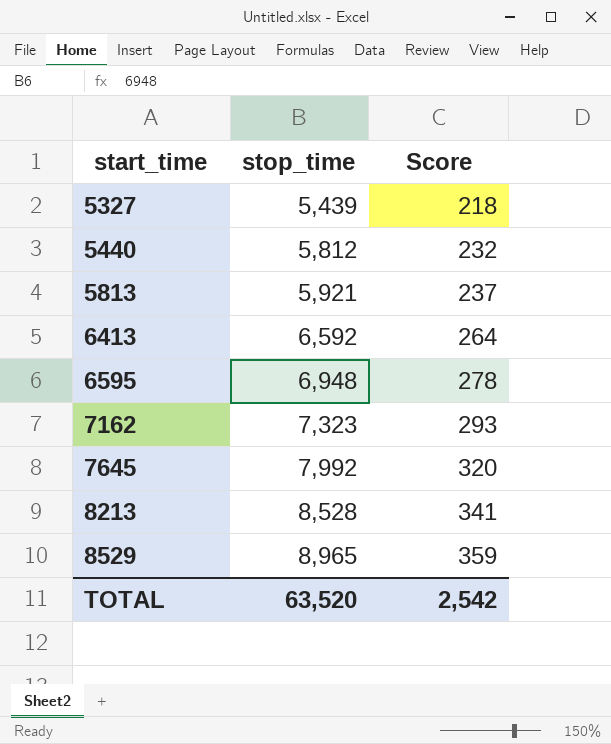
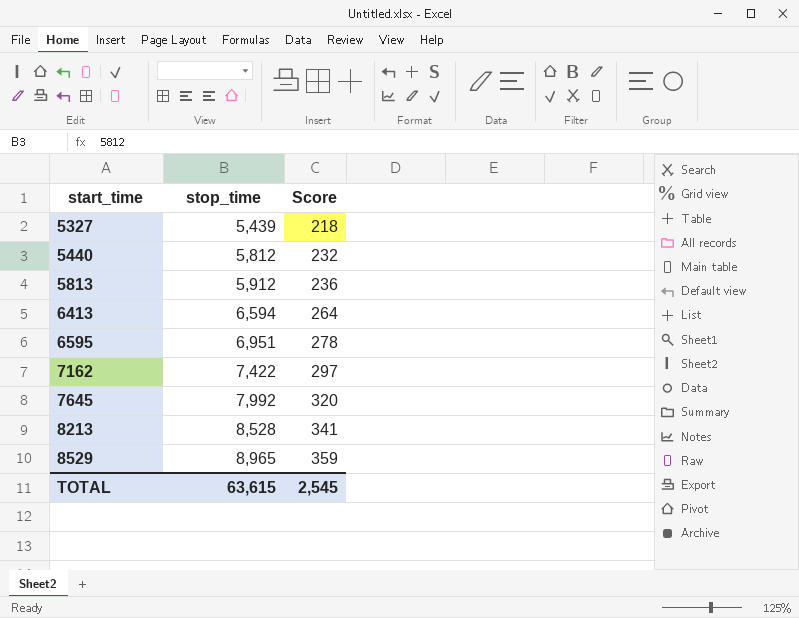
5813 | stop_time: 5,921 -> 5,912
5813 | Score: 237 -> 236
6413 | stop_time: 6,592 -> 6,594
6595 | stop_time: 6,948 -> 6,951
7162 | stop_time: 7,323 -> 7,422
7162 | Score: 293 -> 297
TOTAL | stop_time: 63,520 -> 63,615
TOTAL | Score: 2,542 -> 2,545

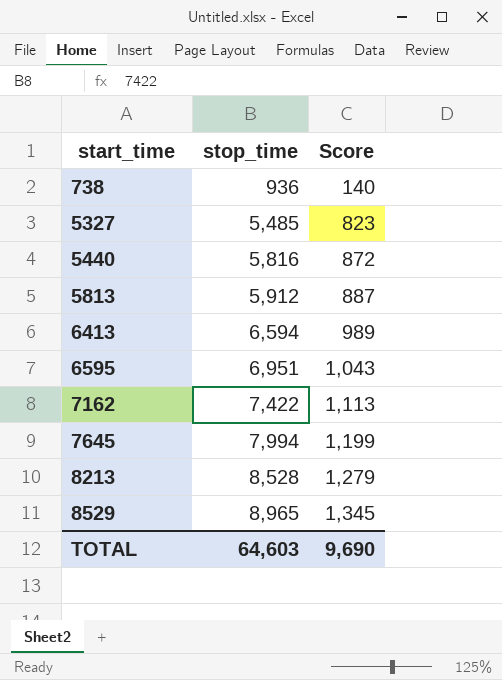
column Score | formula: [stop_time] * 0.04 -> [stop_time] * 0.15
row 738: none -> 936 | 140
5327 | stop_time: 5,439 -> 5,485
5440 | stop_time: 5,812 -> 5,816
7645 | stop_time: 7,992 -> 7,994
TOTAL | stop_time: 63,615 -> 64,603
TOTAL | Score: 2,545 -> 9,690

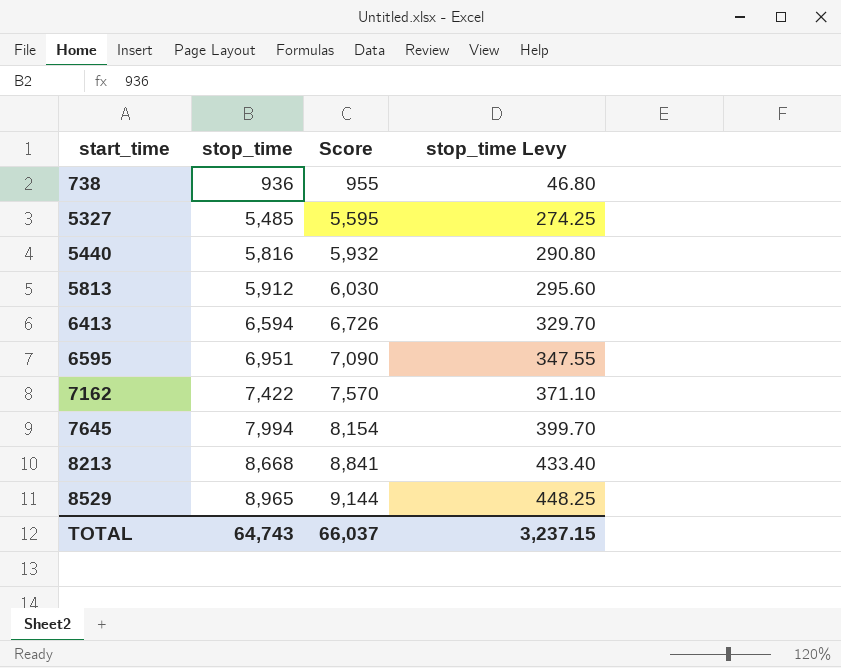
column Score | formula: [stop_time] * 0.15 -> [stop_time] * 1.02
column stop_time Levy | formula: none -> [stop_time] * 0.05
8213 | stop_time: 8,528 -> 8,668
TOTAL | stop_time: 64,603 -> 64,743
TOTAL | Score: 9,690 -> 66,037

